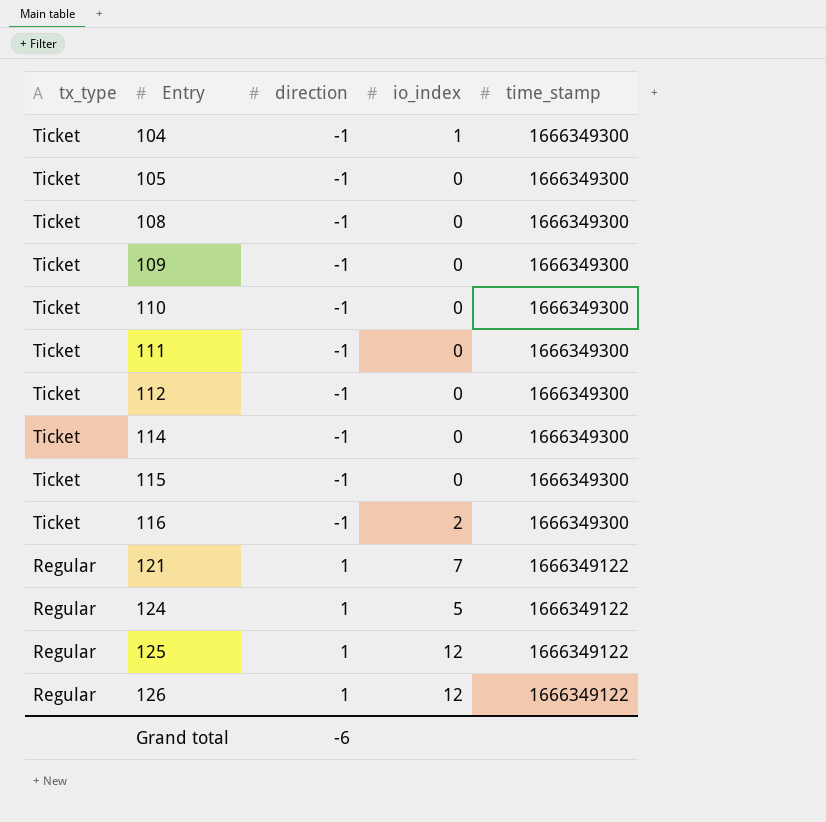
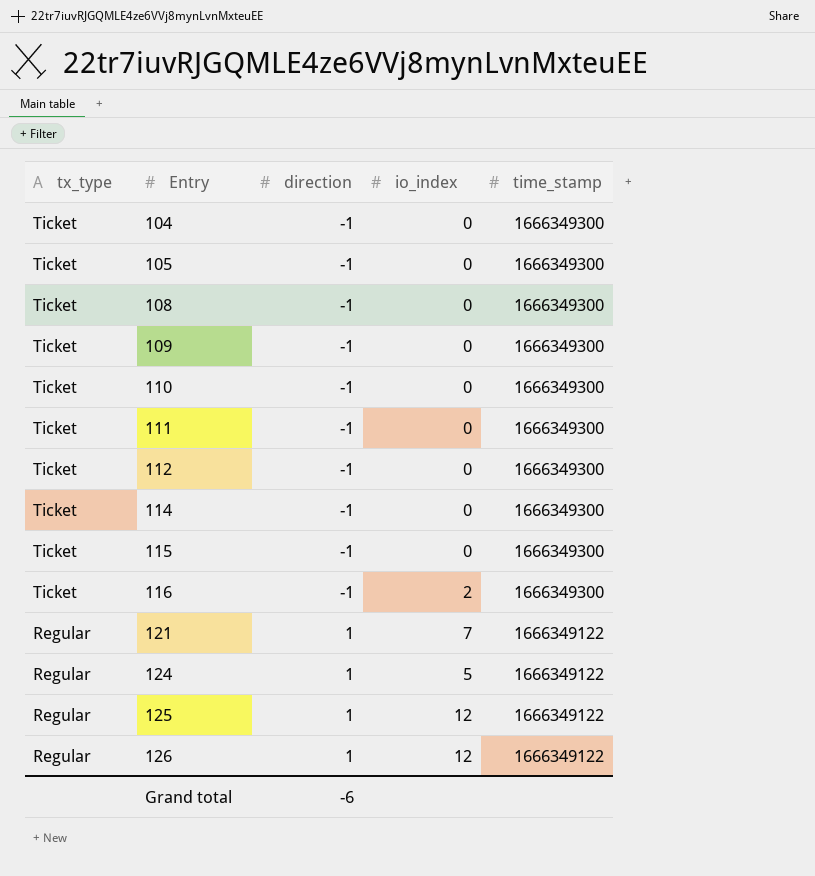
104 | io_index: 1 -> 0

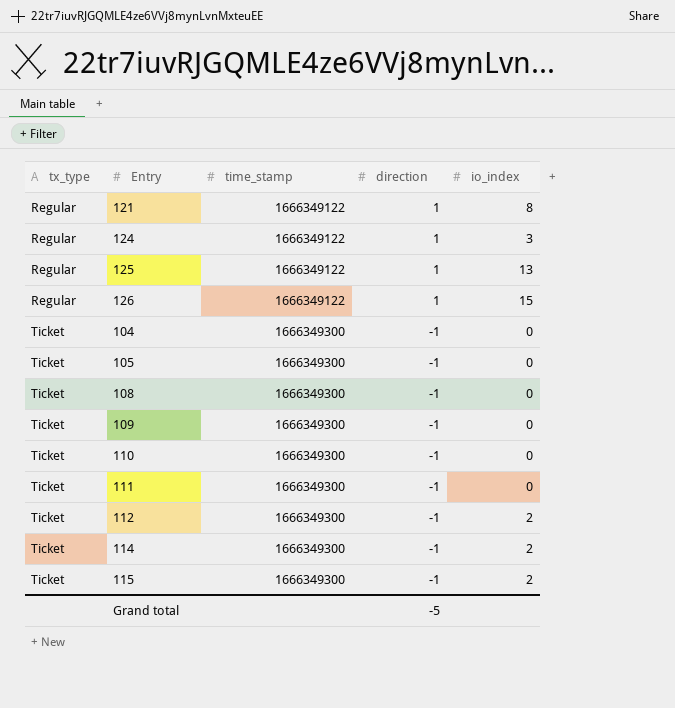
row order: tx_type descending -> tx_type ascending
column time_stamp | position: 5 -> 3
row 116: Ticket | -1 | 2 | 1666349300 -> none
121 | io_index: 7 -> 8
124 | io_index: 5 -> 3
125 | io_index: 12 -> 13
126 | io_index: 12 -> 15
112 | io_index: 0 -> 2
114 | io_index: 0 -> 2
115 | io_index: 0 -> 2
Grand total | direction: -6 -> -5

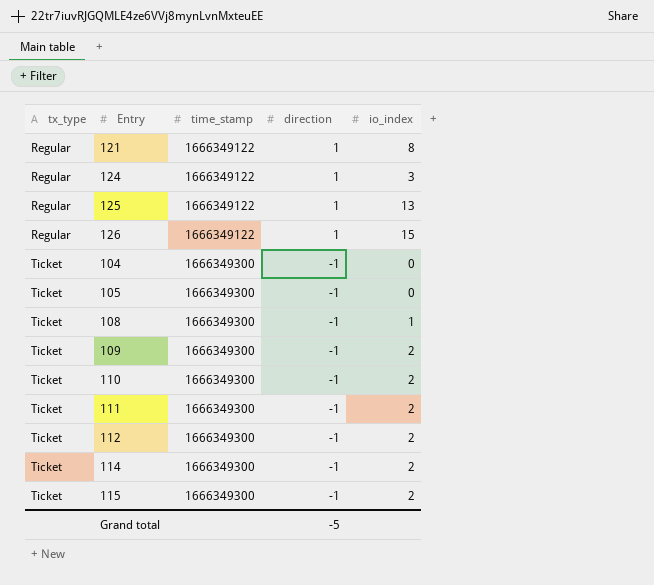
108 | io_index: 0 -> 1
109 | io_index: 0 -> 2
110 | io_index: 0 -> 2
111 | io_index: 0 -> 2

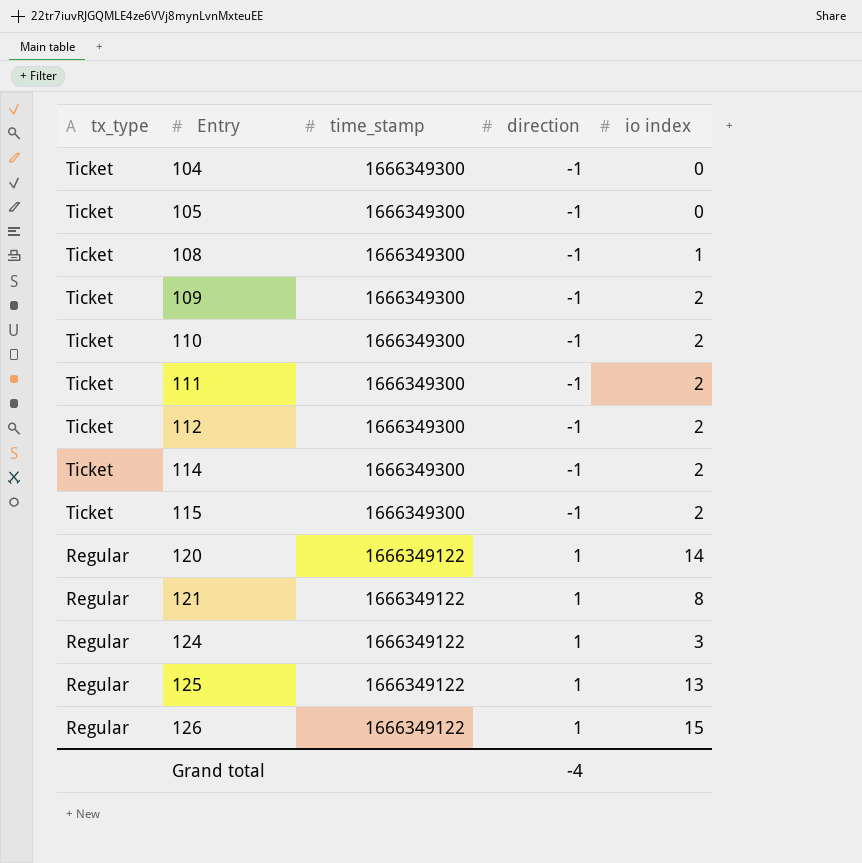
row order: tx_type ascending -> tx_type descending
column name: io_index -> io index
row 120: none -> Regular | 1666349122 | 1 | 14
Grand total | direction: -5 -> -4

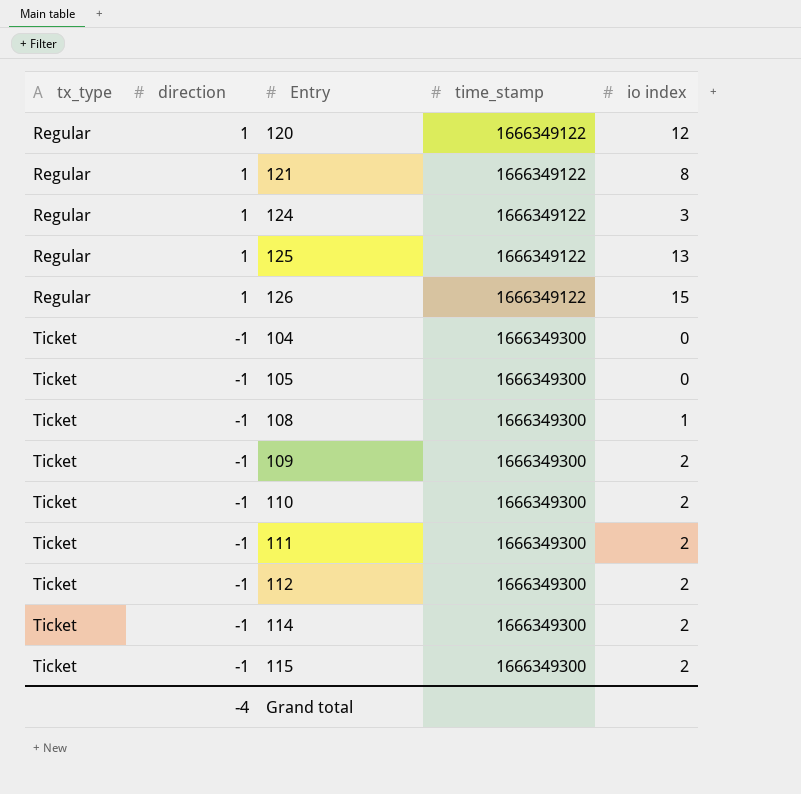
row order: tx_type descending -> tx_type ascending
column direction | position: 4 -> 2
120 | io index: 14 -> 12

